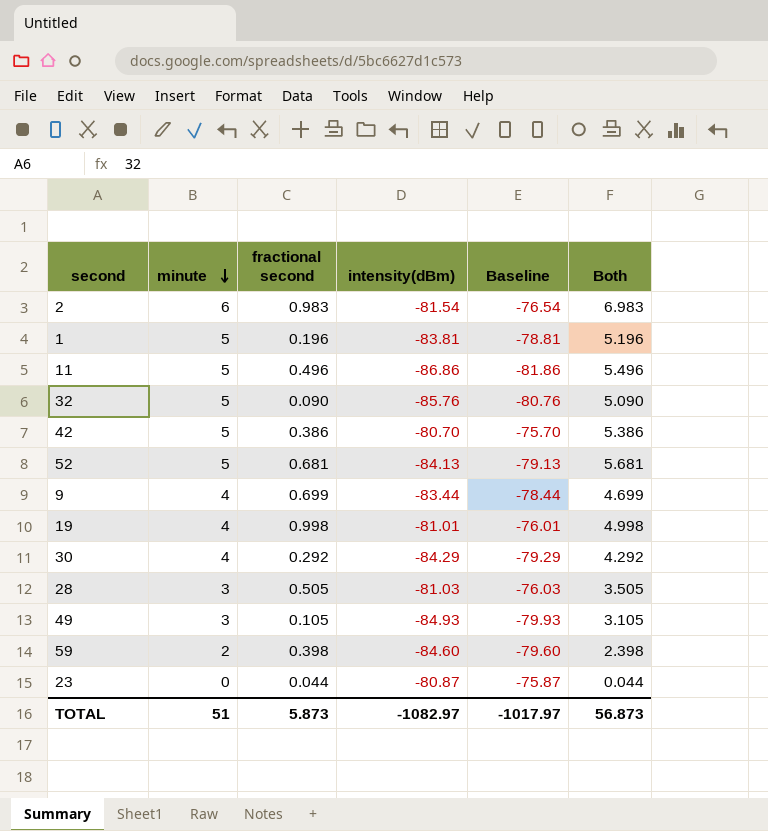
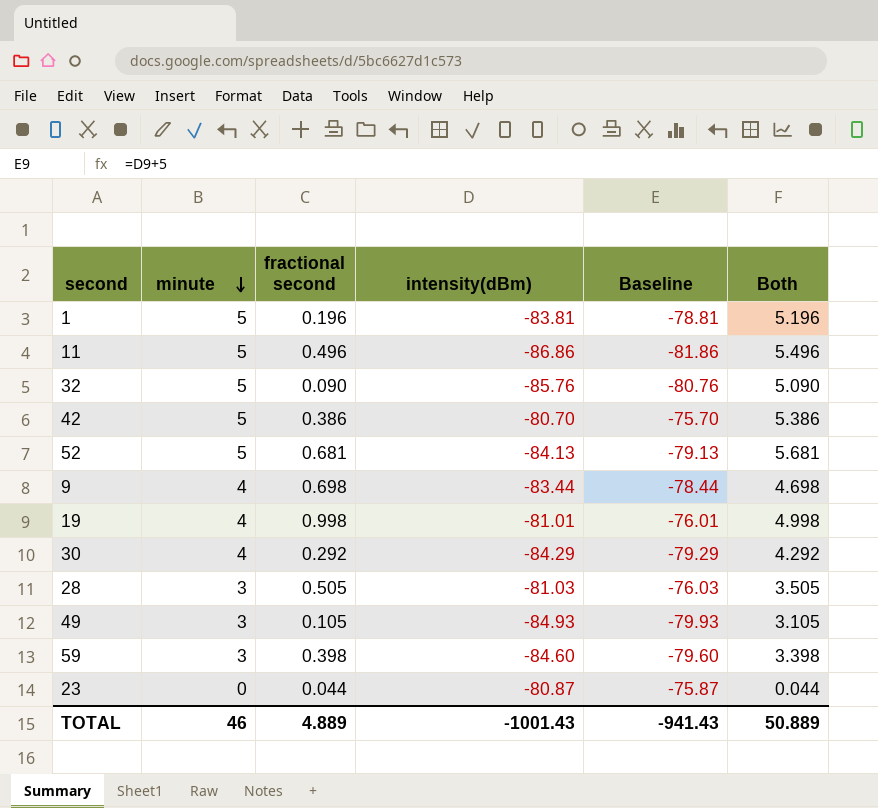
row 2: 6 | 0.983 | -81.54 | -76.54 | 6.983 -> none
9 | fractional second: 0.699 -> 0.698
9 | Both: 4.699 -> 4.698
59 | minute: 2 -> 3
59 | Both: 2.398 -> 3.398
TOTAL | minute: 51 -> 46
TOTAL | fractional second: 5.873 -> 4.889
TOTAL | intensity(dBm): -1082.97 -> -1001.43
TOTAL | Baseline: -1017.97 -> -941.43
TOTAL | Both: 56.873 -> 50.889

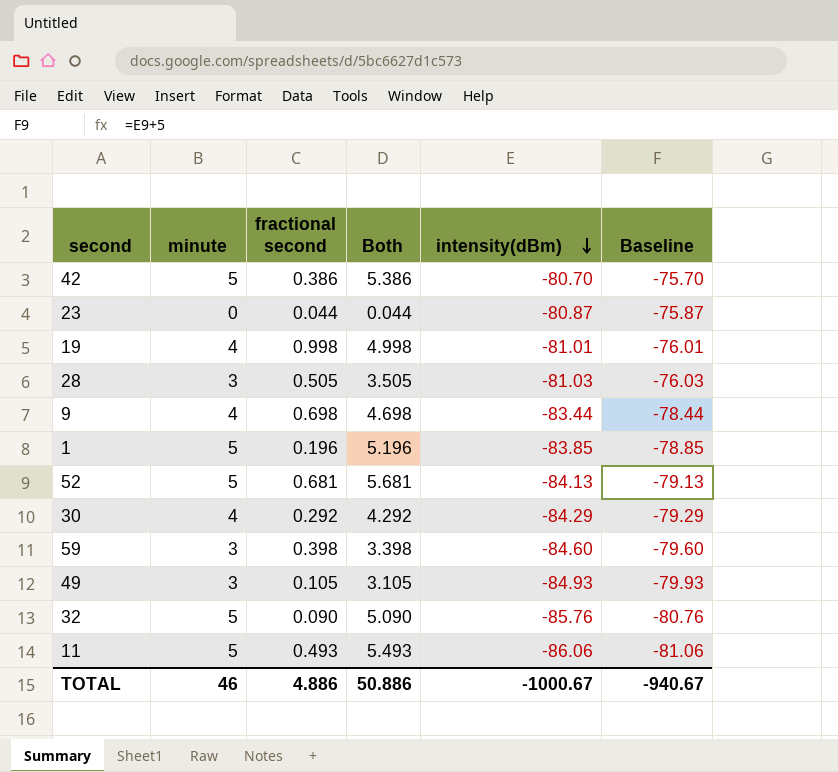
row order: minute descending -> intensity(dBm) descending
column Both | position: 6 -> 4
1 | intensity(dBm): -83.81 -> -83.85
1 | Baseline: -78.81 -> -78.85
11 | fractional second: 0.496 -> 0.493
11 | Both: 5.496 -> 5.493
11 | intensity(dBm): -86.86 -> -86.06
11 | Baseline: -81.86 -> -81.06
TOTAL | fractional second: 4.889 -> 4.886
TOTAL | Both: 50.889 -> 50.886
TOTAL | intensity(dBm): -1001.43 -> -1000.67
TOTAL | Baseline: -941.43 -> -940.67

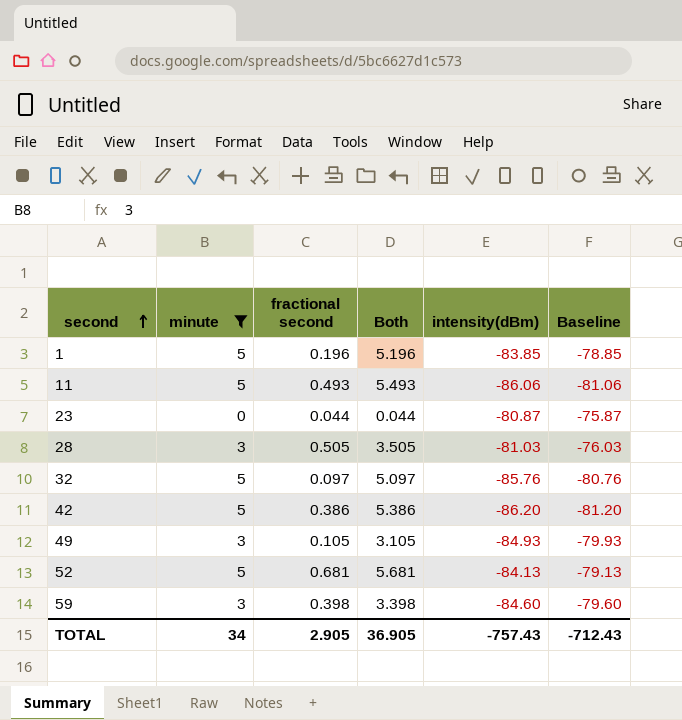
filter: none -> minute != 4
row order: intensity(dBm) descending -> second ascending
32 | fractional second: 0.090 -> 0.097
32 | Both: 5.090 -> 5.097
42 | intensity(dBm): -80.70 -> -86.20
42 | Baseline: -75.70 -> -81.20
TOTAL | minute: 46 -> 34
TOTAL | fractional second: 4.886 -> 2.905
TOTAL | Both: 50.886 -> 36.905
TOTAL | intensity(dBm): -1000.67 -> -757.43
TOTAL | Baseline: -940.67 -> -712.43

